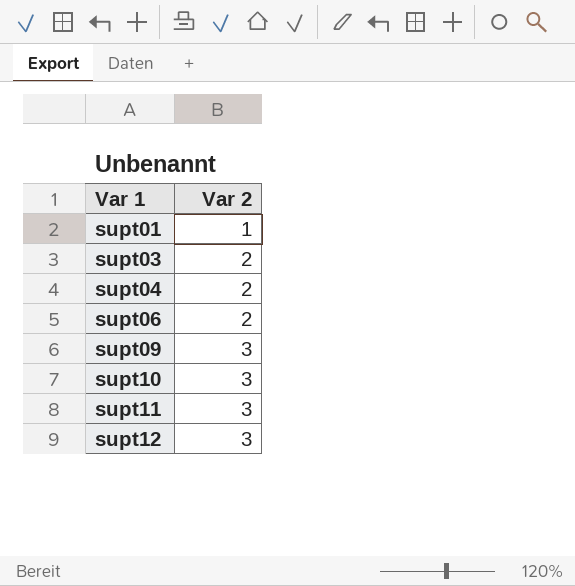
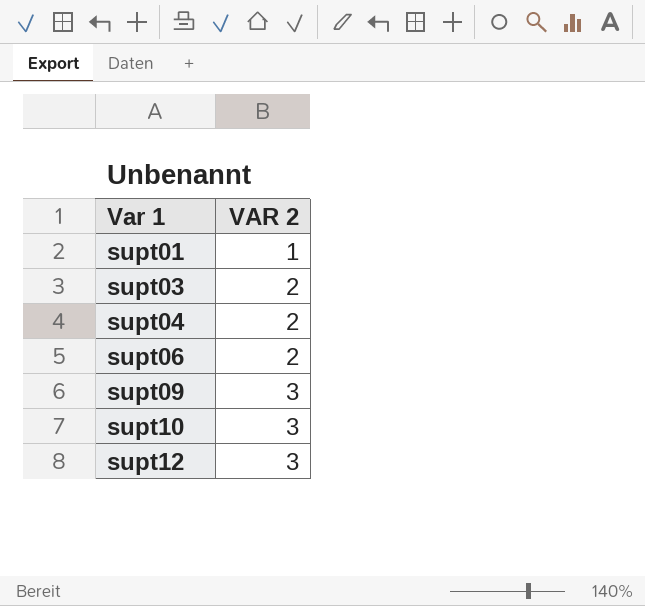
column name: Var 2 -> VAR 2
row supt11: 3 -> none

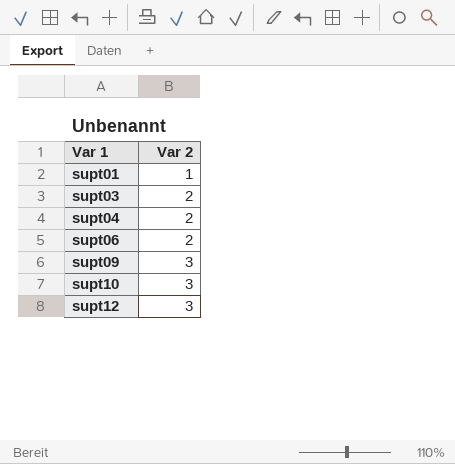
column name: VAR 2 -> Var 2

